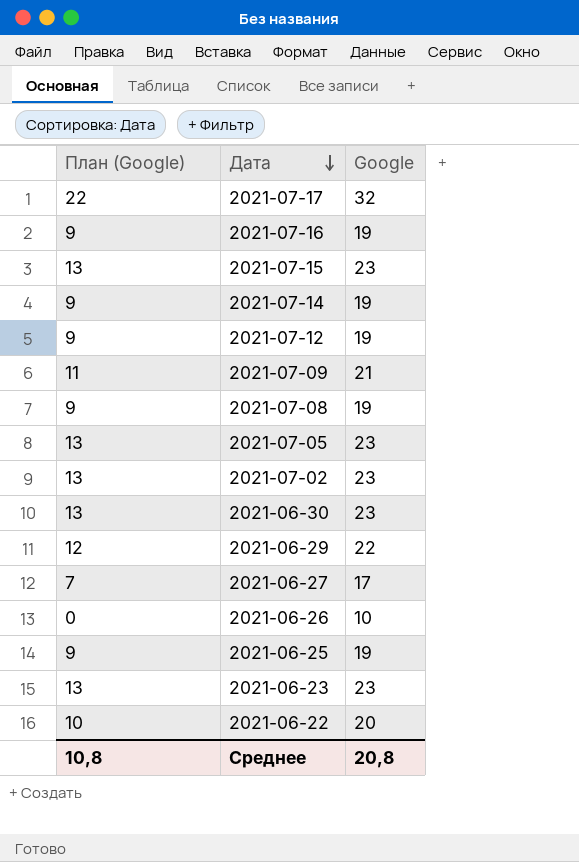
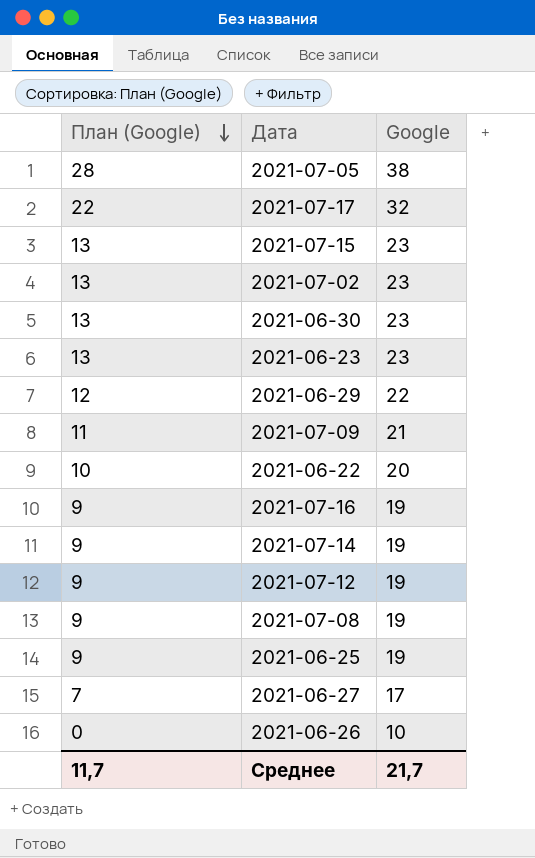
row order: Дата descending -> План (Google) descending
2021-07-05 | План (Google): 13 -> 28
2021-07-05 | Google: 23 -> 38
Среднее | План (Google): 10,8 -> 11,7
Среднее | Google: 20,8 -> 21,7

